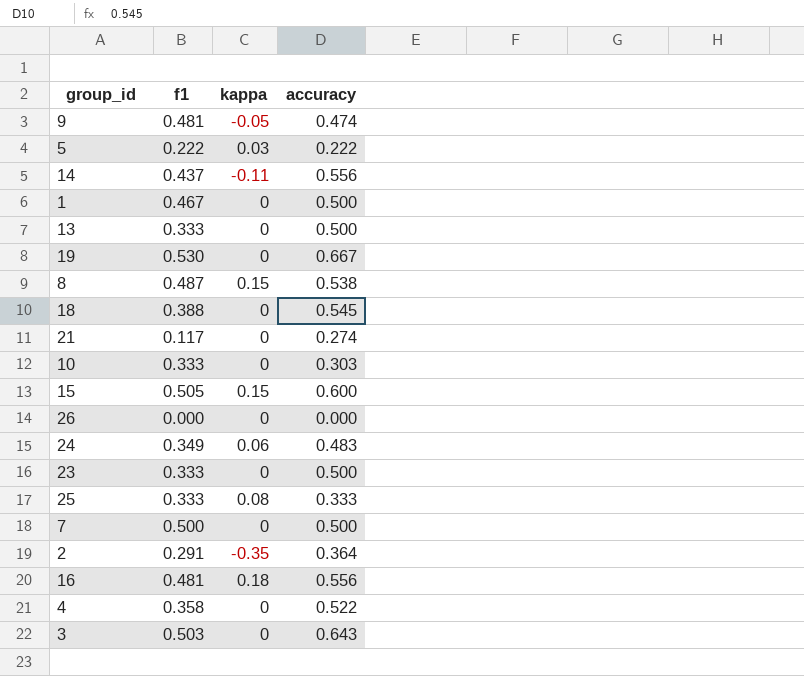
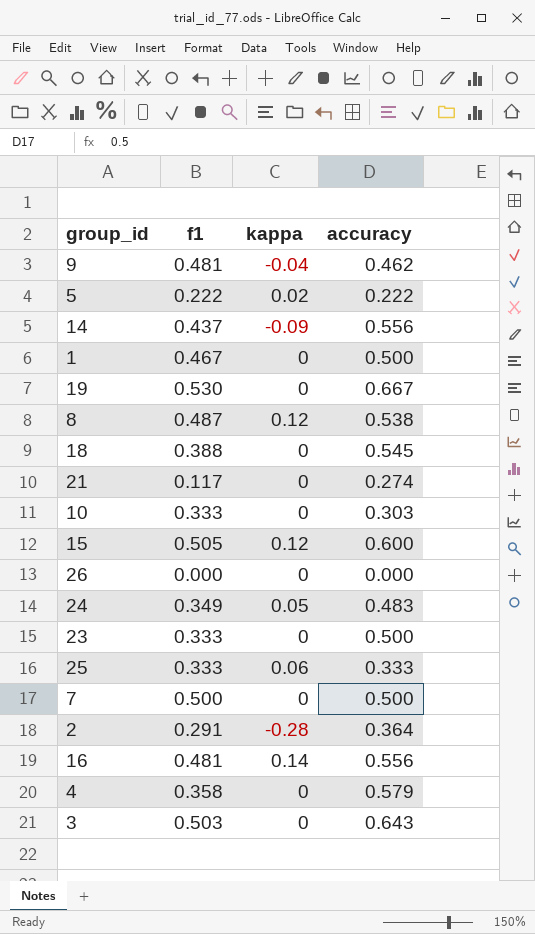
row 13: 0.333 | 0 | 0.500 -> none
9 | kappa: -0.05 -> -0.04
9 | accuracy: 0.474 -> 0.462
5 | kappa: 0.03 -> 0.02
14 | kappa: -0.11 -> -0.09
8 | kappa: 0.15 -> 0.12
15 | kappa: 0.15 -> 0.12
24 | kappa: 0.06 -> 0.05
25 | kappa: 0.08 -> 0.06
2 | kappa: -0.35 -> -0.28
16 | kappa: 0.18 -> 0.14
4 | accuracy: 0.522 -> 0.579

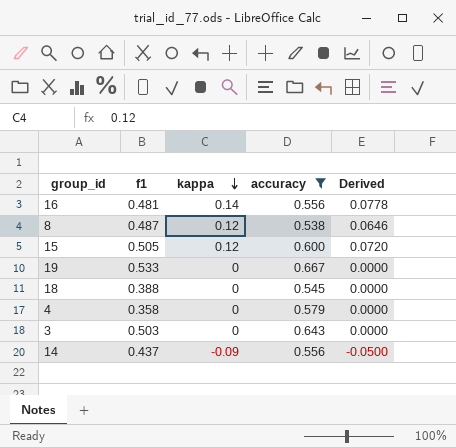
filter: none -> accuracy >= 0.538
row order: none -> kappa descending
column Derived | formula: none -> [kappa] * [accuracy]
19 | f1: 0.530 -> 0.533

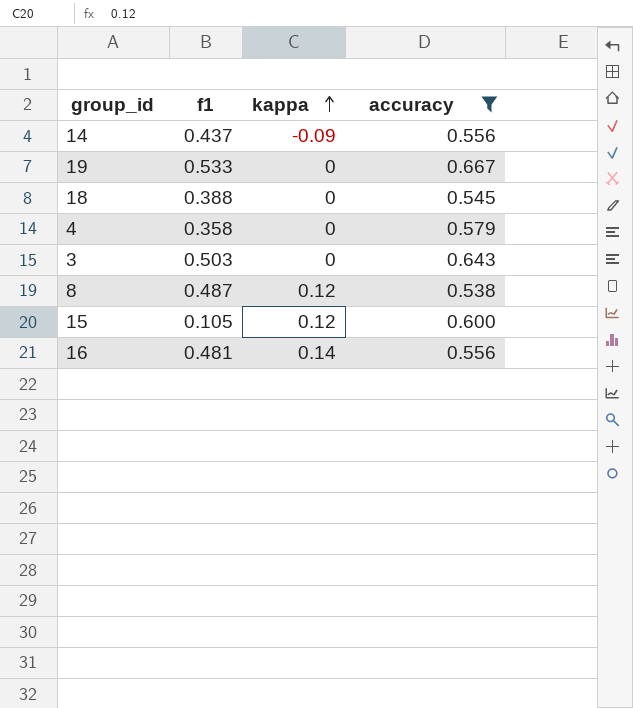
row order: kappa descending -> kappa ascending
column Derived | formula: [kappa] * [accuracy] -> none
15 | f1: 0.505 -> 0.105

